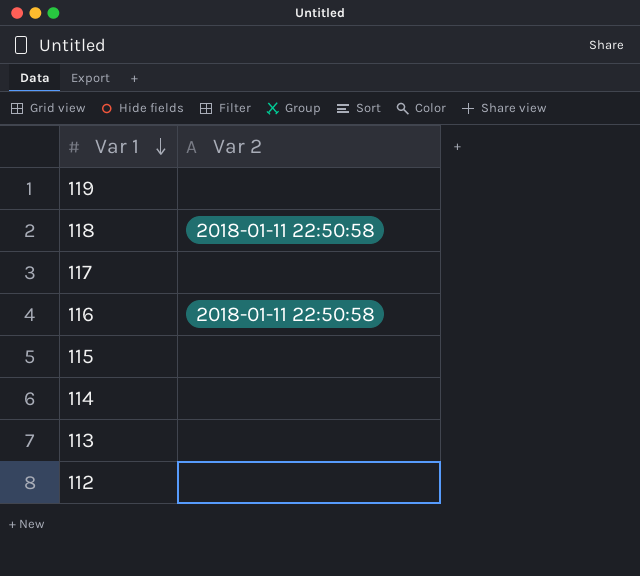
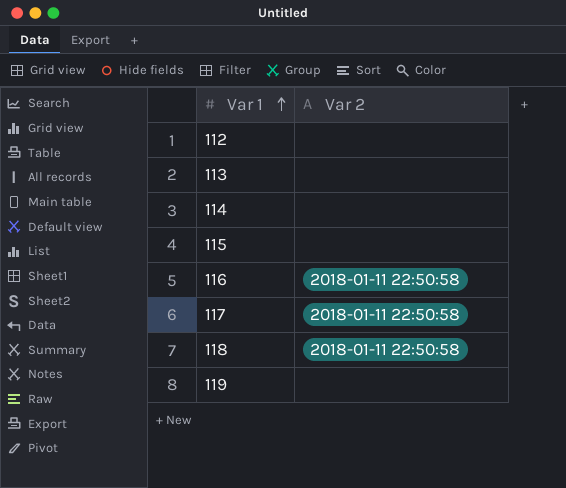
row order: Var 1 descending -> Var 1 ascending
117 | Var 2: none -> 2018-01-11 22:50:58

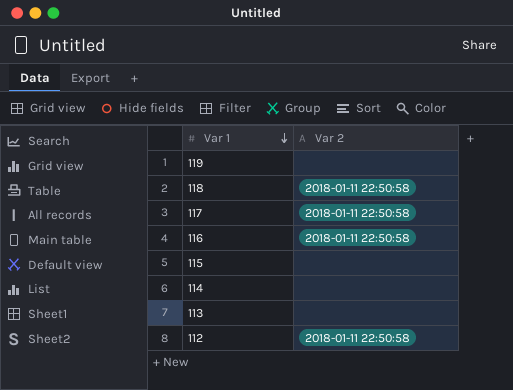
row order: Var 1 ascending -> Var 1 descending
112 | Var 2: none -> 2018-01-11 22:50:58

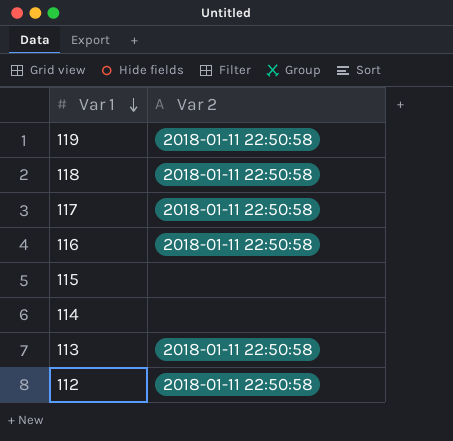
119 | Var 2: none -> 2018-01-11 22:50:58
113 | Var 2: none -> 2018-01-11 22:50:58

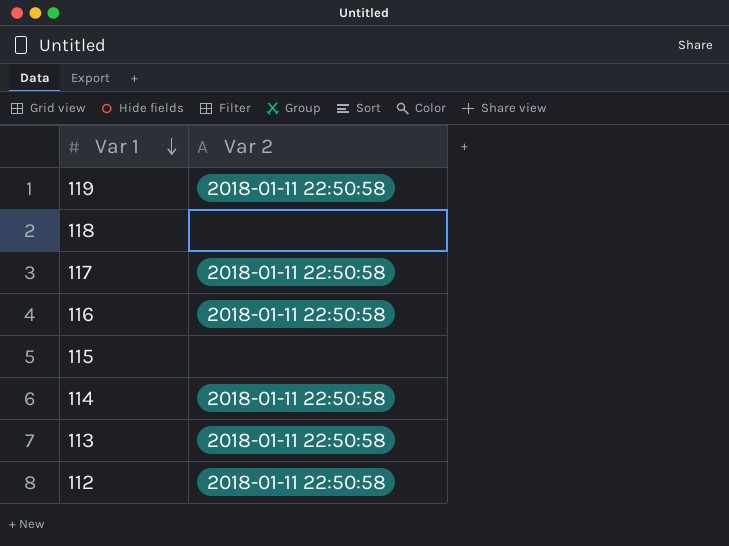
118 | Var 2: 2018-01-11 22:50:58 -> none
114 | Var 2: none -> 2018-01-11 22:50:58

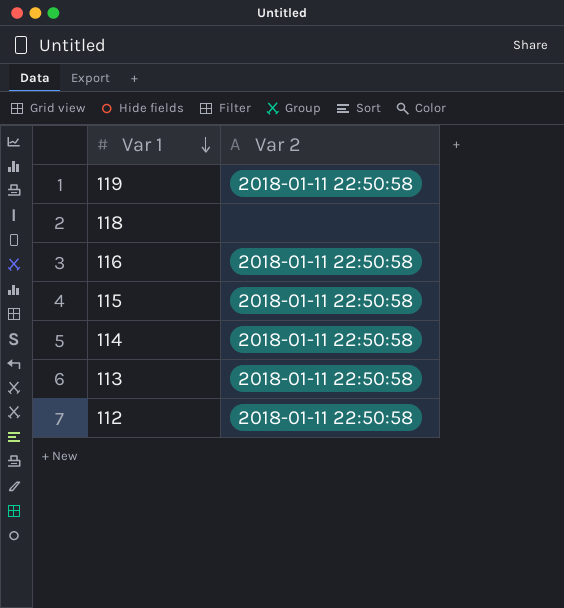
row 117: 2018-01-11 22:50:58 -> none
115 | Var 2: none -> 2018-01-11 22:50:58

